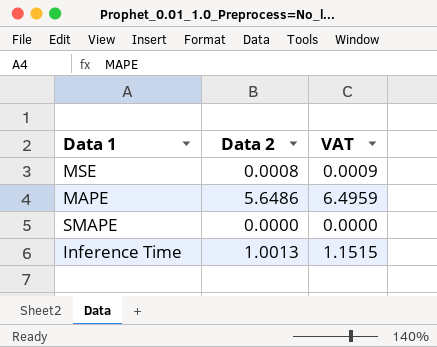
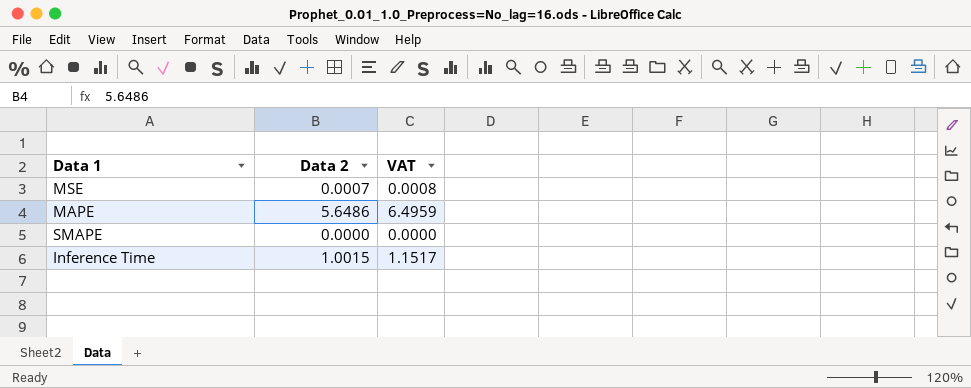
MSE | Data 2: 0.0008 -> 0.0007
MSE | VAT: 0.0009 -> 0.0008
Inference Time | Data 2: 1.0013 -> 1.0015
Inference Time | VAT: 1.1515 -> 1.1517

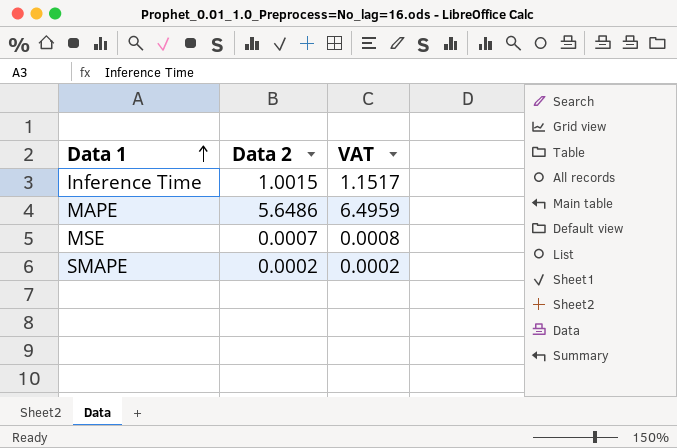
row order: none -> Data 1 ascending
SMAPE | Data 2: 0.0000 -> 0.0002
SMAPE | VAT: 0.0000 -> 0.0002

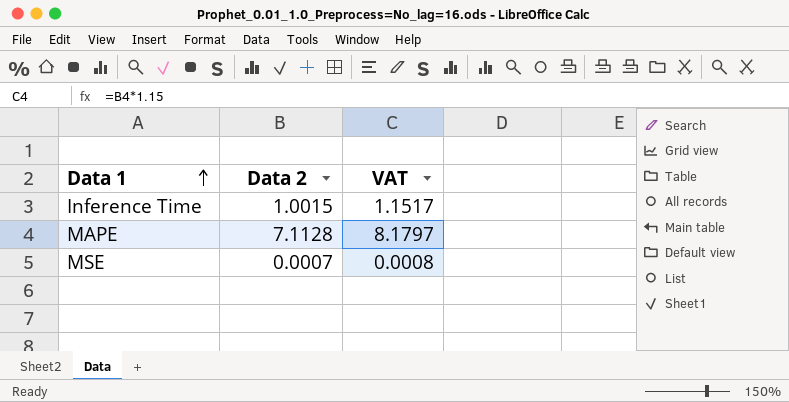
row SMAPE: 0.0002 | 0.0002 -> none
MAPE | Data 2: 5.6486 -> 7.1128
MAPE | VAT: 6.4959 -> 8.1797

